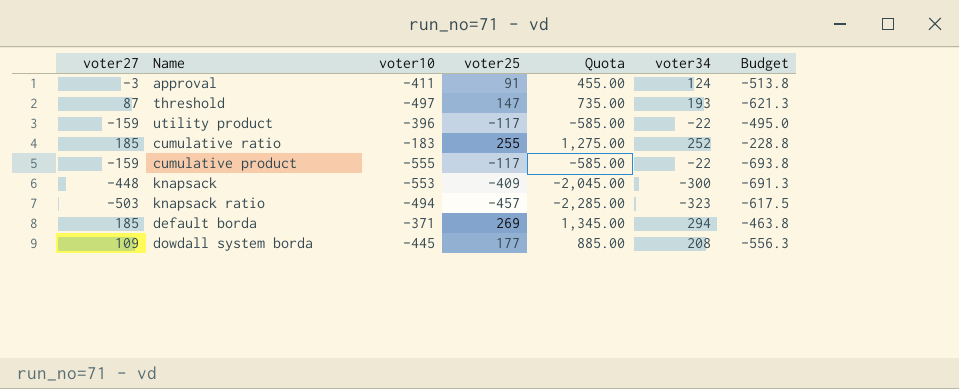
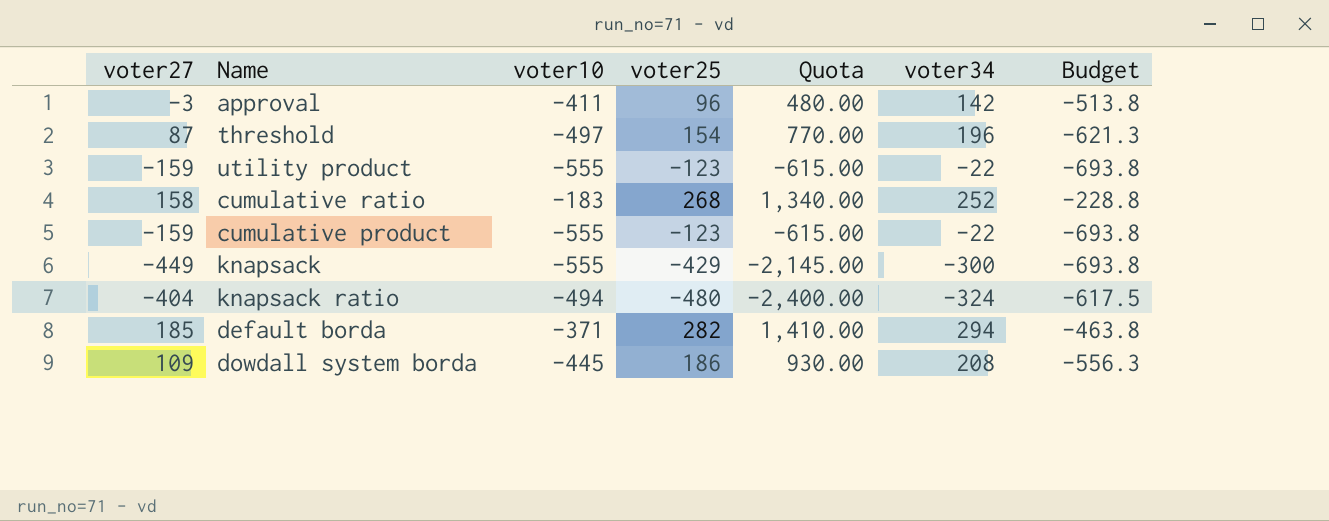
approval | voter25: 91 -> 96
approval | Quota: 455.00 -> 480.00
approval | voter34: 124 -> 142
threshold | voter25: 147 -> 154
threshold | Quota: 735.00 -> 770.00
threshold | voter34: 193 -> 196
utility product | voter10: -396 -> -555
utility product | voter25: -117 -> -123
utility product | Quota: -585.00 -> -615.00
utility product | Budget: -495.0 -> -693.8
cumulative ratio | voter27: 185 -> 158
cumulative ratio | voter25: 255 -> 268
cumulative ratio | Quota: 1,275.00 -> 1,340.00
cumulative product | voter25: -117 -> -123
cumulative product | Quota: -585.00 -> -615.00
knapsack | voter27: -448 -> -449
knapsack | voter10: -553 -> -555
knapsack | voter25: -409 -> -429
knapsack | Quota: -2,045.00 -> -2,145.00
knapsack | Budget: -691.3 -> -693.8
knapsack ratio | voter27: -503 -> -404
knapsack ratio | voter25: -457 -> -480
knapsack ratio | Quota: -2,285.00 -> -2,400.00
knapsack ratio | voter34: -323 -> -324
default borda | voter25: 269 -> 282
default borda | Quota: 1,345.00 -> 1,410.00
dowdall system borda | voter25: 177 -> 186
dowdall system borda | Quota: 885.00 -> 930.00

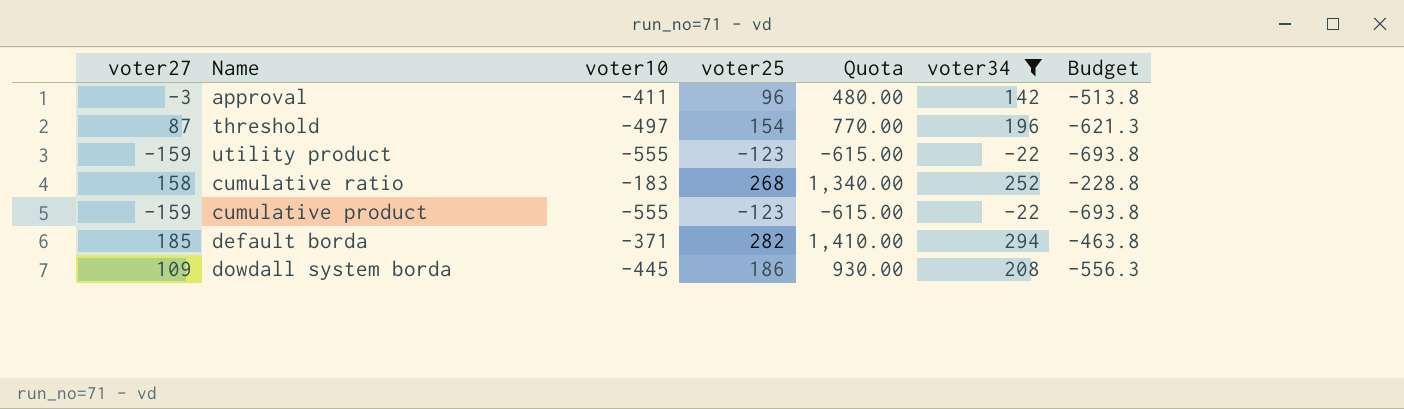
filter: none -> voter34 >= -22

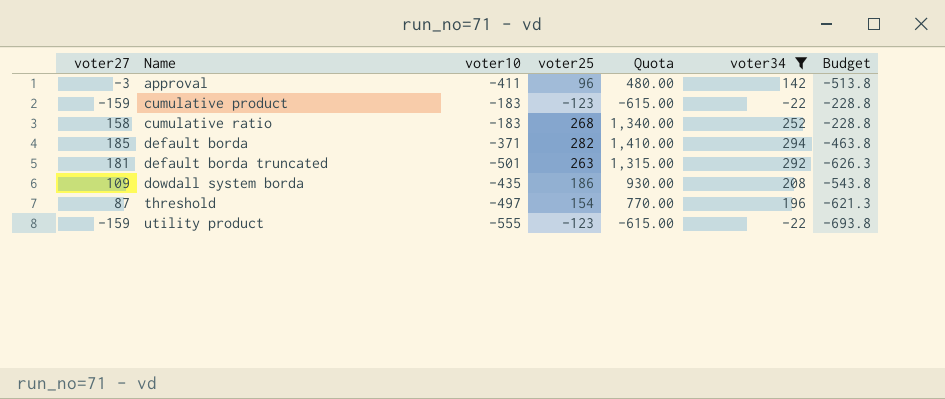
row order: none -> Name ascending
cumulative product | voter10: -555 -> -183
cumulative product | Budget: -693.8 -> -228.8
row default borda truncated: none -> 181 | -501 | 263 | 1,315.00 | 292 | -626.3
dowdall system borda | voter10: -445 -> -435
dowdall system borda | Budget: -556.3 -> -543.8

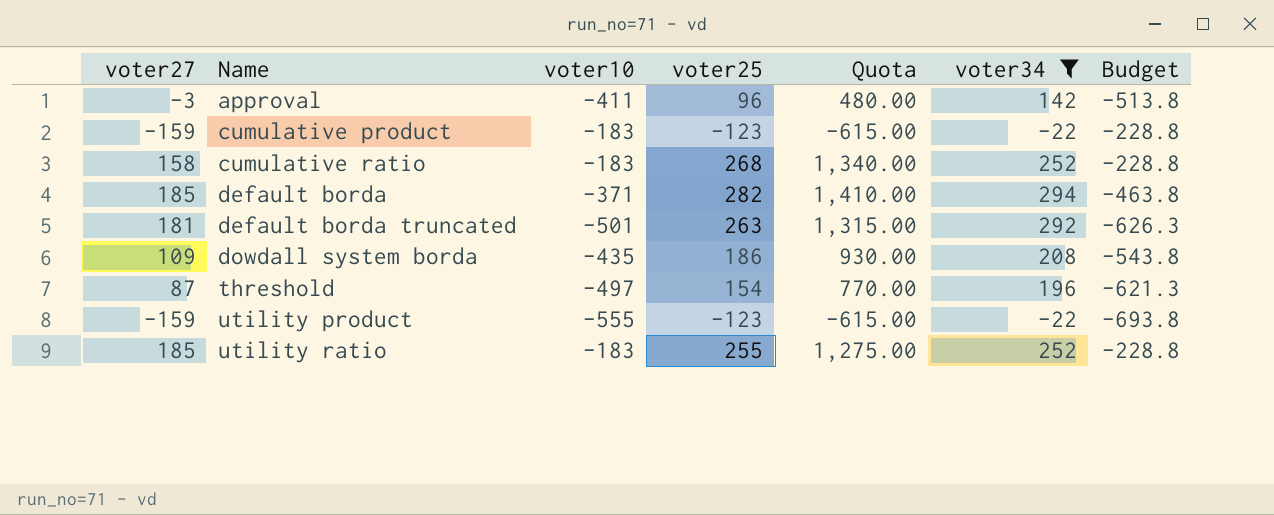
row utility ratio: none -> 185 | -183 | 255 | 1,275.00 | 252 | -228.8

